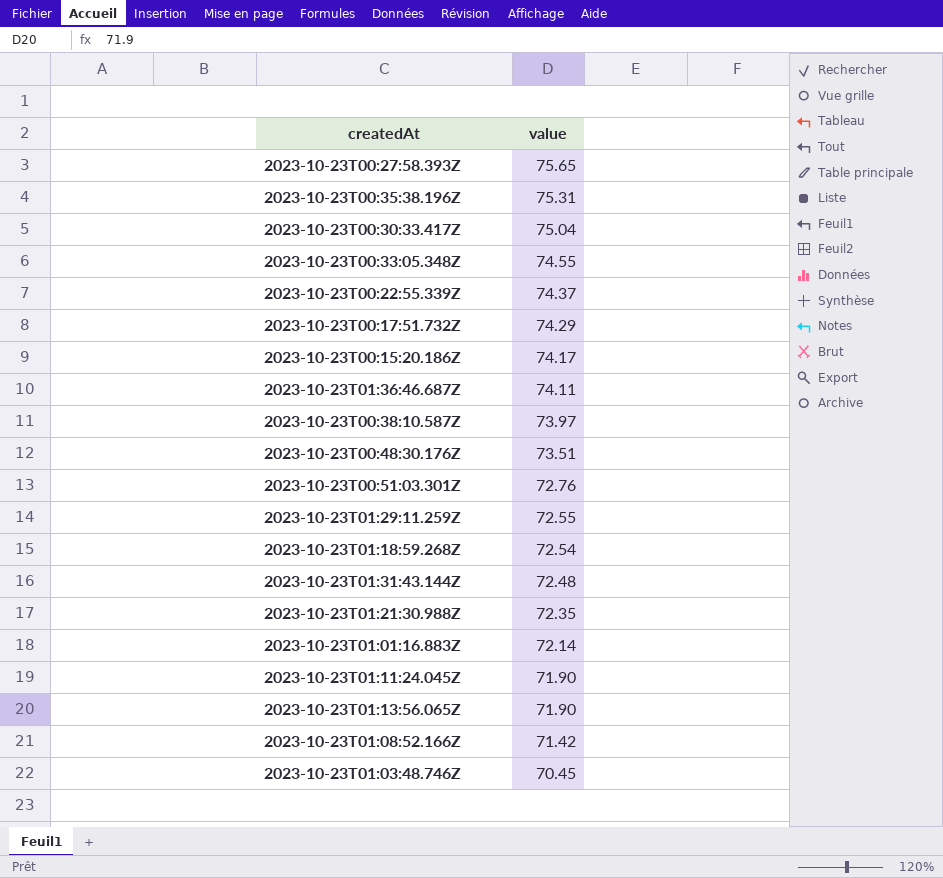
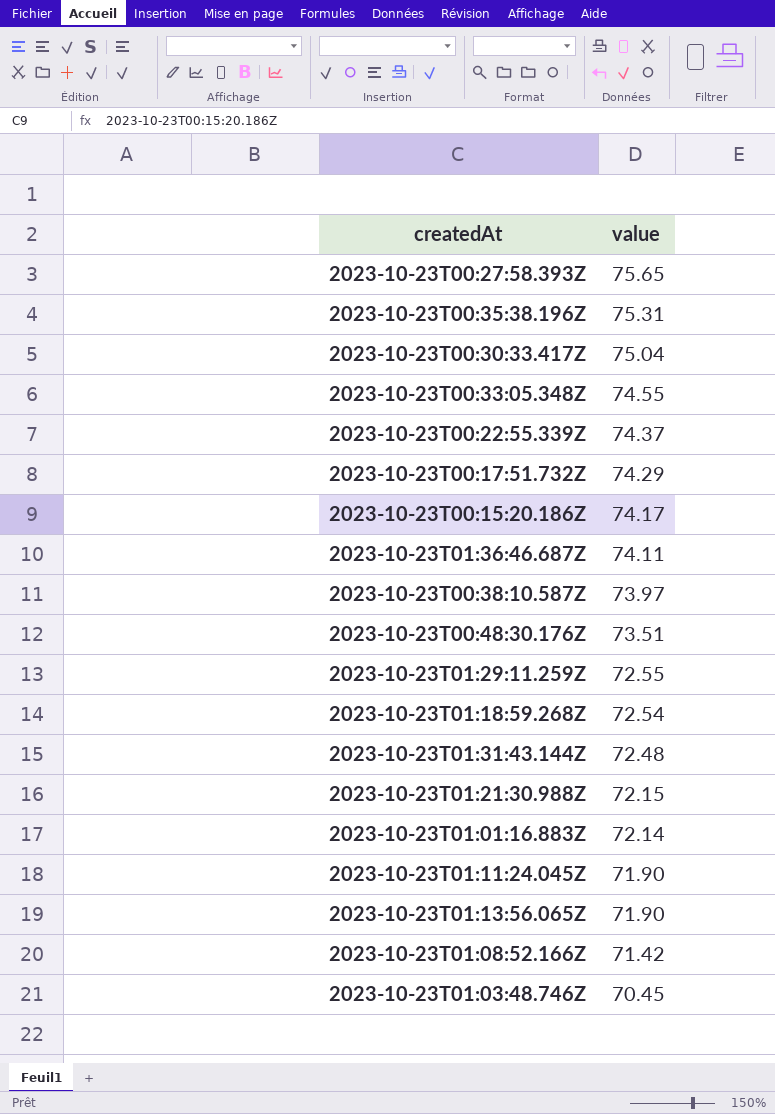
row 2023-10-23T00:51:03.301Z: 72.76 -> none
2023-10-23T01:21:30.988Z | value: 72.35 -> 72.15

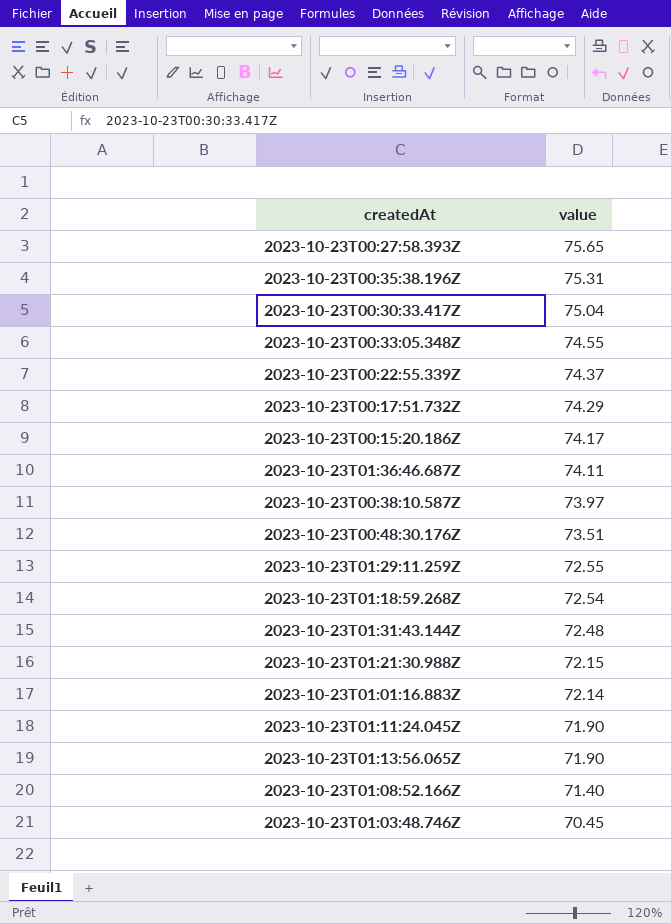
2023-10-23T01:08:52.166Z | value: 71.42 -> 71.40

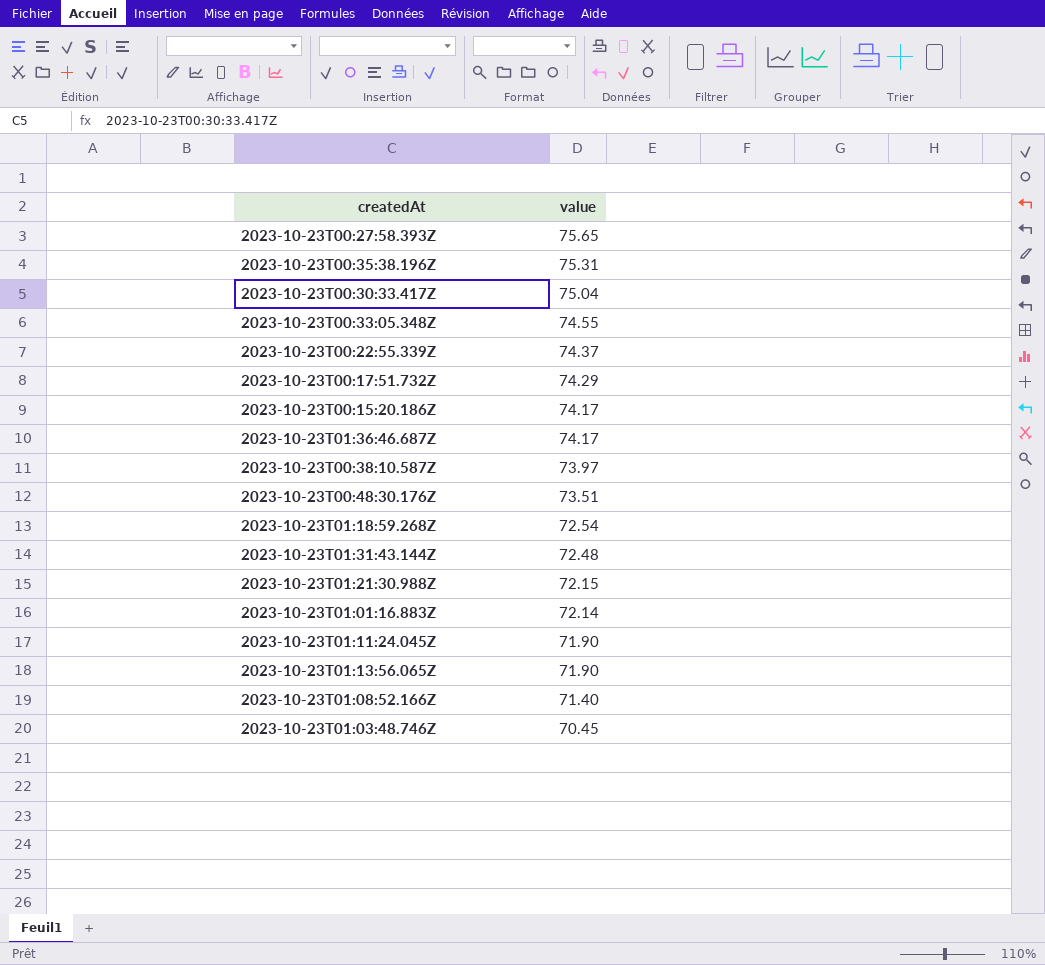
row 2023-10-23T01:29:11.259Z: 72.55 -> none
2023-10-23T01:36:46.687Z | value: 74.11 -> 74.17

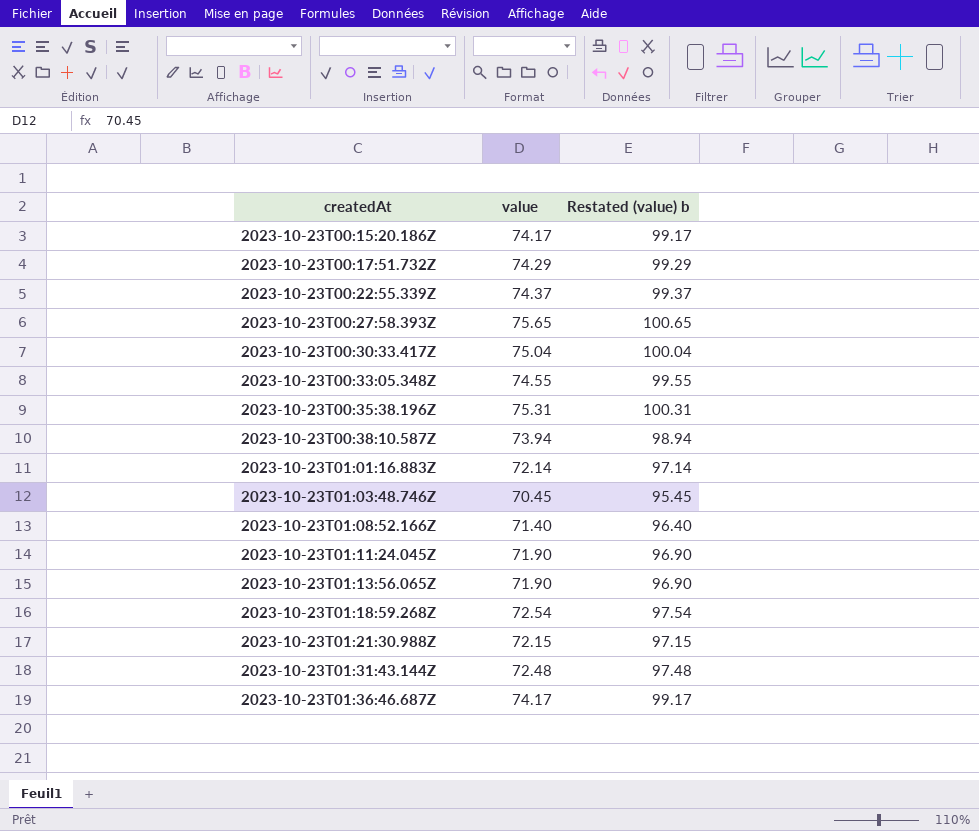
row order: value descending -> createdAt ascending
column Restated (value) b | formula: none -> [value] + 25
row 2023-10-23T00:48:30.176Z: 73.51 -> none
2023-10-23T00:38:10.587Z | value: 73.97 -> 73.94

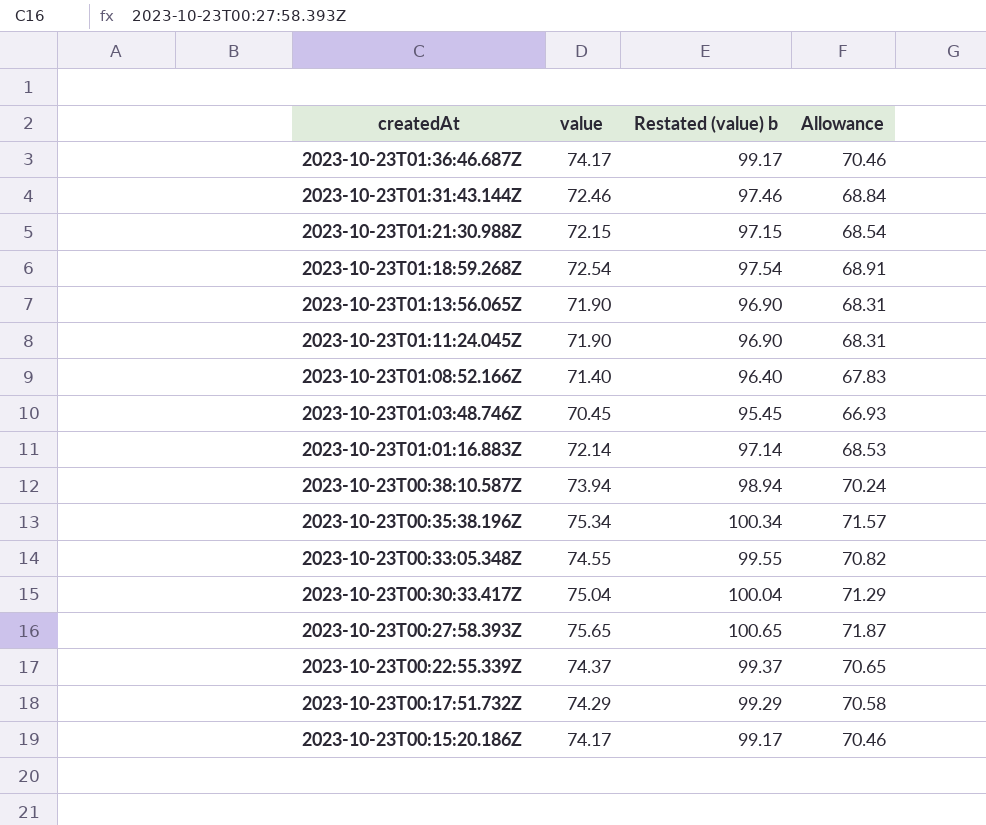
row order: createdAt ascending -> createdAt descending
column Allowance | formula: none -> [value] * 0.95
2023-10-23T01:31:43.144Z | value: 72.48 -> 72.46
2023-10-23T01:31:43.144Z | Restated (value) b: 97.48 -> 97.46
2023-10-23T00:35:38.196Z | value: 75.31 -> 75.34
2023-10-23T00:35:38.196Z | Restated (value) b: 100.31 -> 100.34

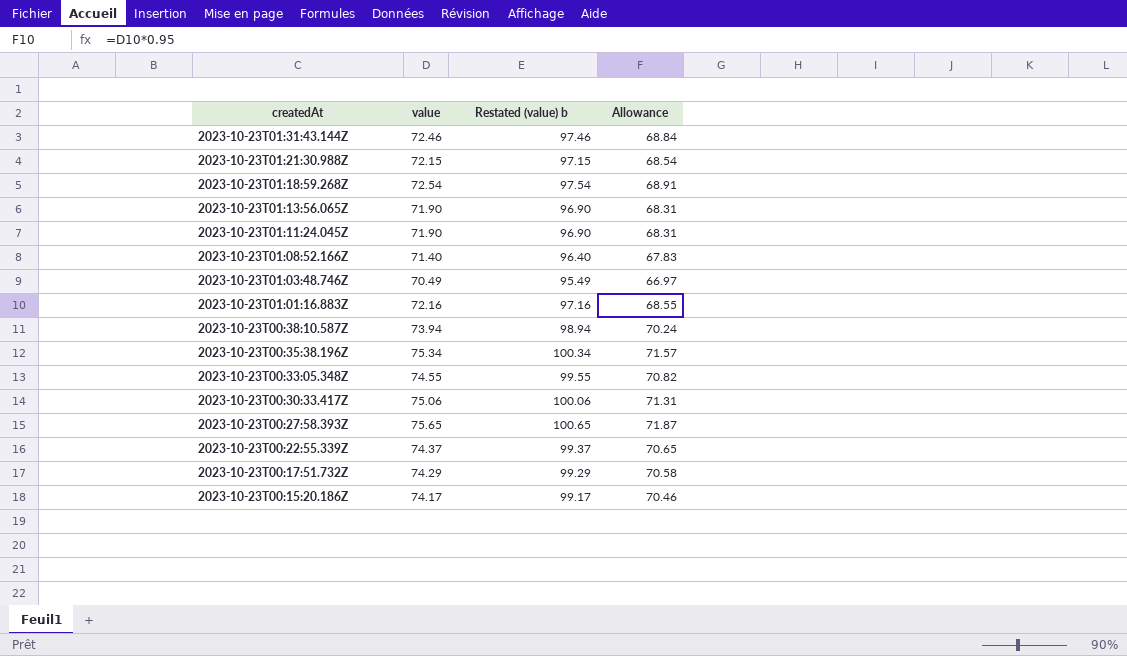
row 2023-10-23T01:36:46.687Z: 74.17 | 99.17 | 70.46 -> none
2023-10-23T01:03:48.746Z | value: 70.45 -> 70.49
2023-10-23T01:03:48.746Z | Restated (value) b: 95.45 -> 95.49
2023-10-23T01:03:48.746Z | Allowance: 66.93 -> 66.97
2023-10-23T01:01:16.883Z | value: 72.14 -> 72.16
2023-10-23T01:01:16.883Z | Restated (value) b: 97.14 -> 97.16
2023-10-23T01:01:16.883Z | Allowance: 68.53 -> 68.55
2023-10-23T00:30:33.417Z | value: 75.04 -> 75.06
2023-10-23T00:30:33.417Z | Restated (value) b: 100.04 -> 100.06
2023-10-23T00:30:33.417Z | Allowance: 71.29 -> 71.31

